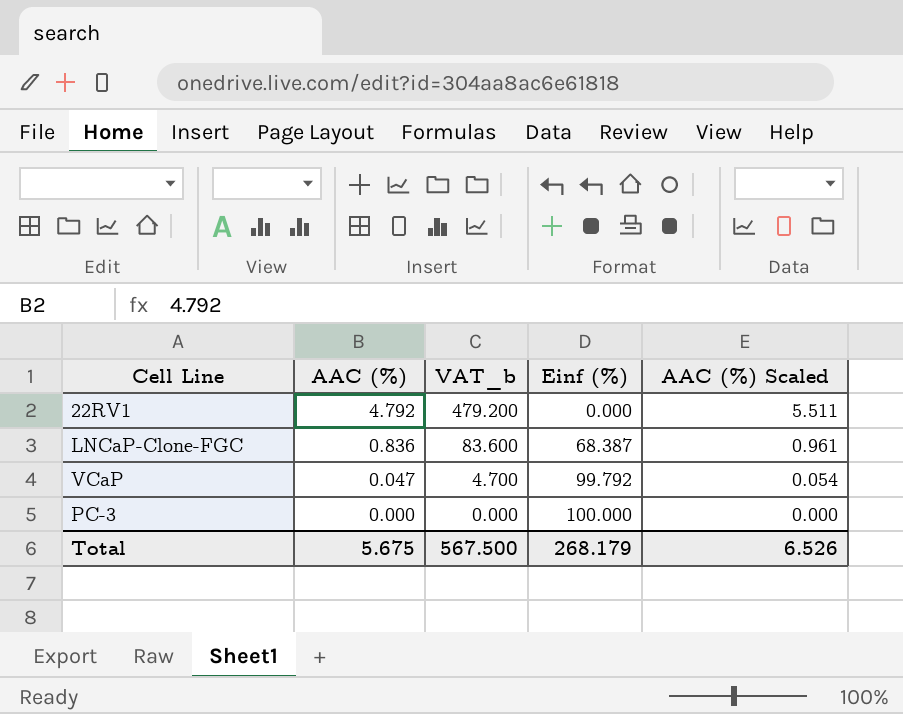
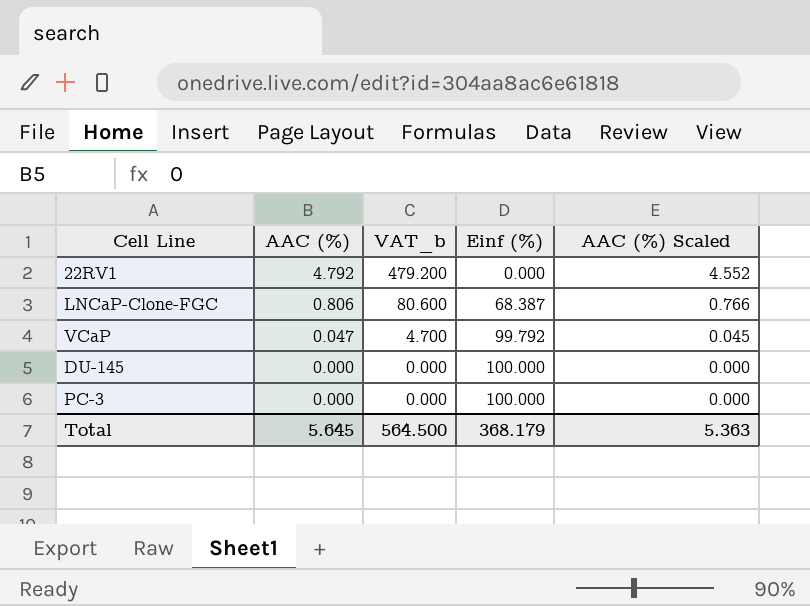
column AAC (%) Scaled | formula: [AAC (%)] * 1.15 -> [AAC (%)] * 0.95
LNCaP-Clone-FGC | AAC (%): 0.836 -> 0.806
LNCaP-Clone-FGC | VAT_b: 83.600 -> 80.600
row DU-145: none -> 0.000 | 0.000 | 100.000 | 0.000
Total | AAC (%): 5.675 -> 5.645
Total | VAT_b: 567.500 -> 564.500
Total | Einf (%): 268.179 -> 368.179
Total | AAC (%) Scaled: 6.526 -> 5.363

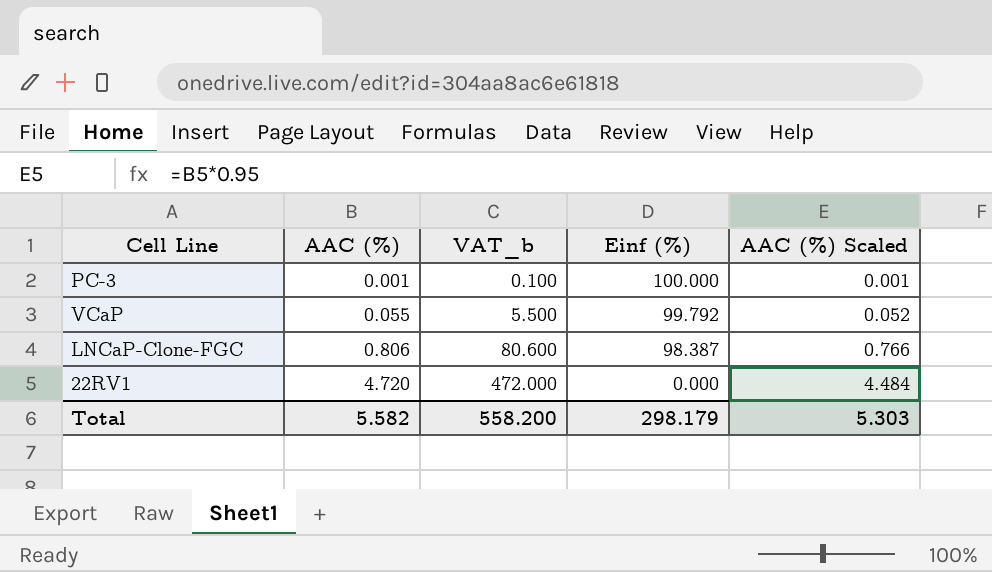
row order: AAC (%) descending -> AAC (%) ascending
row DU-145: 0.000 | 0.000 | 100.000 | 0.000 -> none
PC-3 | AAC (%): 0.000 -> 0.001
PC-3 | VAT_b: 0.000 -> 0.100
PC-3 | AAC (%) Scaled: 0.000 -> 0.001
VCaP | AAC (%): 0.047 -> 0.055
VCaP | VAT_b: 4.700 -> 5.500
VCaP | AAC (%) Scaled: 0.045 -> 0.052
LNCaP-Clone-FGC | Einf (%): 68.387 -> 98.387
22RV1 | AAC (%): 4.792 -> 4.720
22RV1 | VAT_b: 479.200 -> 472.000
22RV1 | AAC (%) Scaled: 4.552 -> 4.484
Total | AAC (%): 5.645 -> 5.582
Total | VAT_b: 564.500 -> 558.200
Total | Einf (%): 368.179 -> 298.179
Total | AAC (%) Scaled: 5.363 -> 5.303

